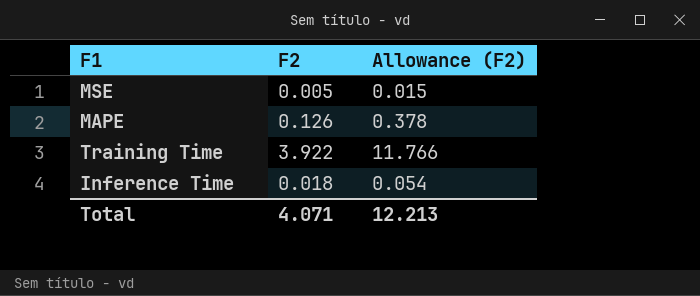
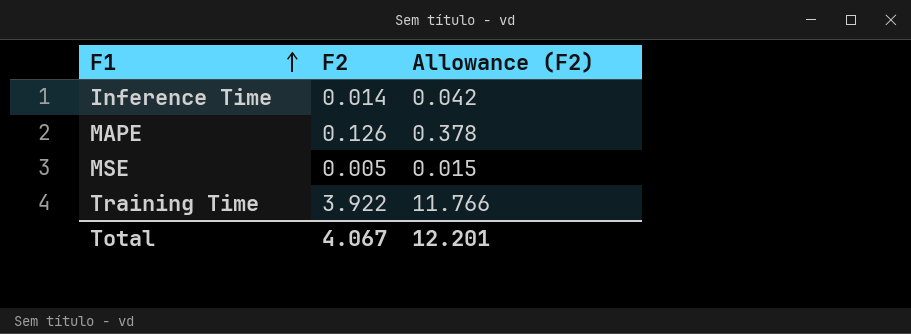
row order: none -> F1 ascending
Inference Time | F2: 0.018 -> 0.014
Inference Time | Allowance (F2): 0.054 -> 0.042
Total | F2: 4.071 -> 4.067
Total | Allowance (F2): 12.213 -> 12.201

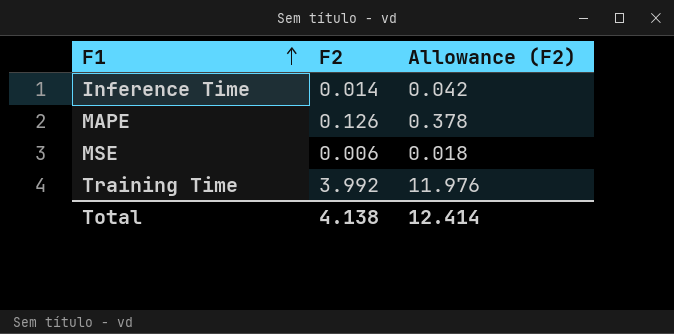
MSE | F2: 0.005 -> 0.006
MSE | Allowance (F2): 0.015 -> 0.018
Training Time | F2: 3.922 -> 3.992
Training Time | Allowance (F2): 11.766 -> 11.976
Total | F2: 4.067 -> 4.138
Total | Allowance (F2): 12.201 -> 12.414

